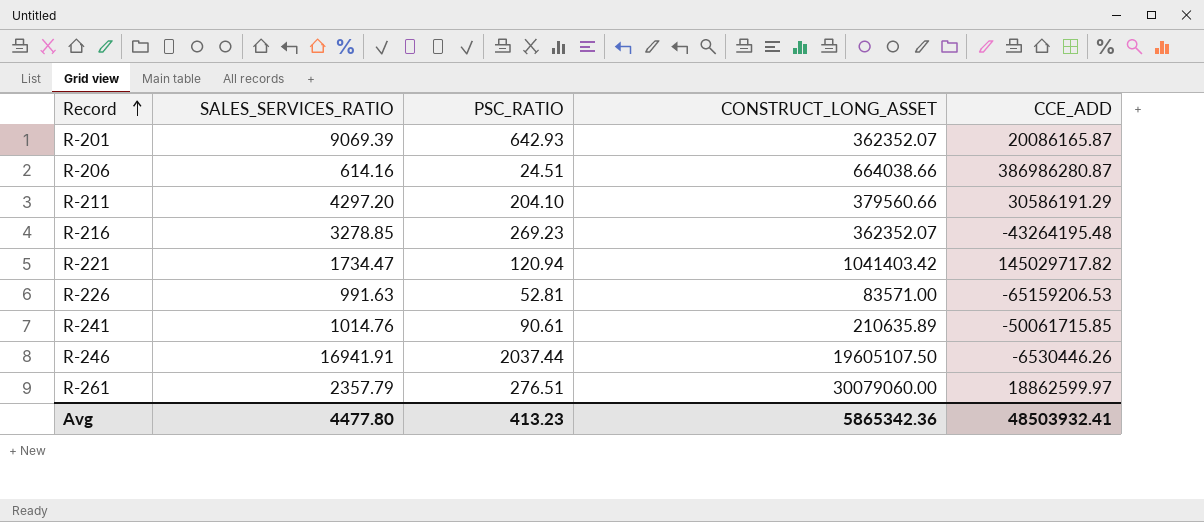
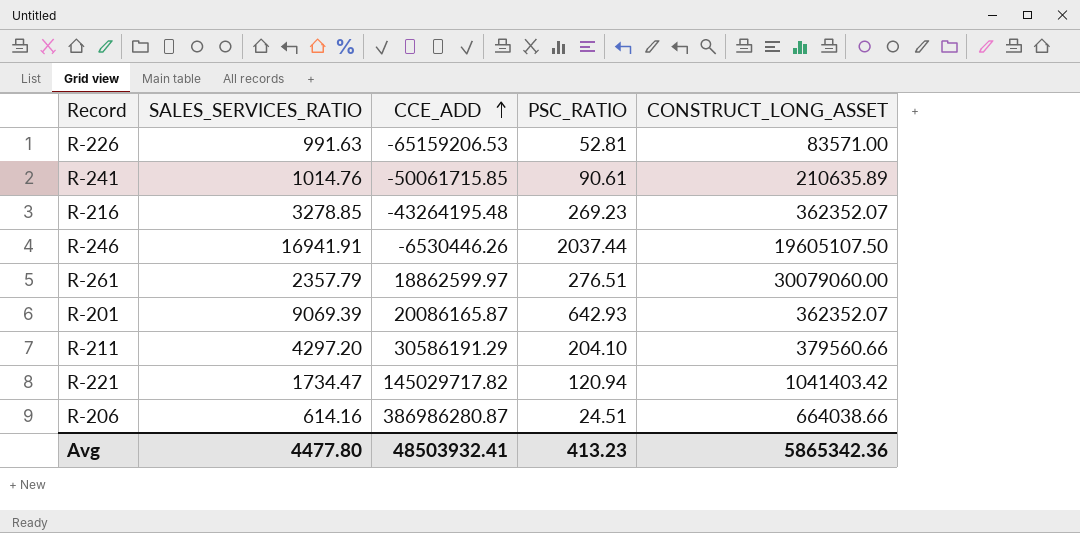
row order: Record ascending -> CCE_ADD ascending
column CCE_ADD | position: 5 -> 3

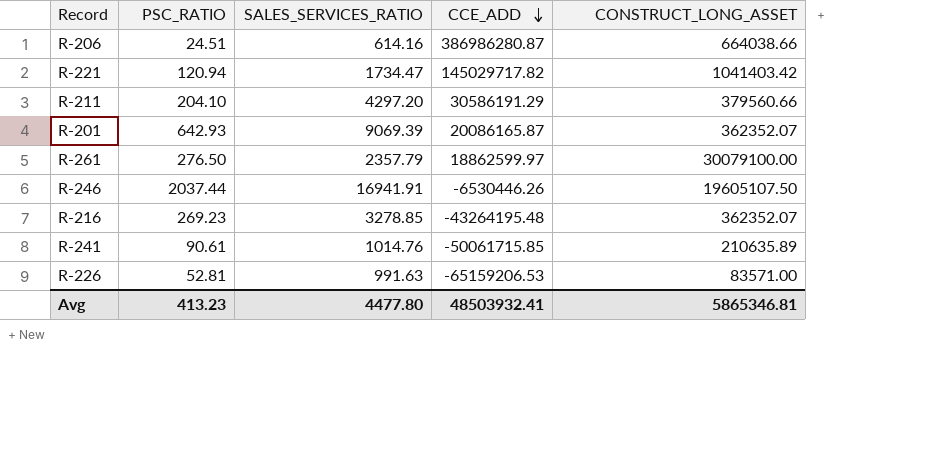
row order: CCE_ADD ascending -> CCE_ADD descending
column PSC_RATIO | position: 4 -> 2
R-261 | PSC_RATIO: 276.51 -> 276.50
R-261 | CONSTRUCT_LONG_ASSET: 30079060.00 -> 30079100.00
Avg | CONSTRUCT_LONG_ASSET: 5865342.36 -> 5865346.81

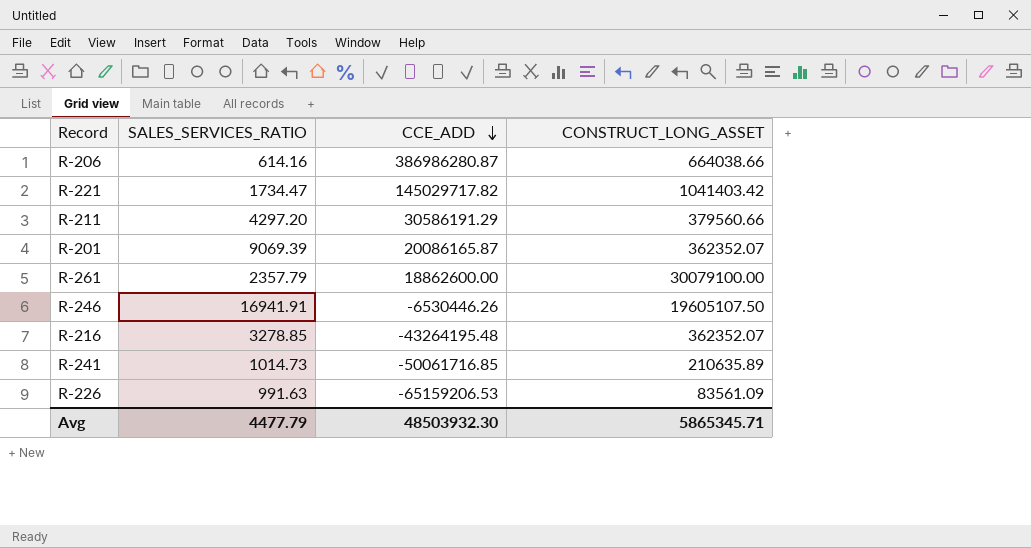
column PSC_RATIO | position: 2 -> none
R-261 | CCE_ADD: 18862599.97 -> 18862600.00
R-241 | SALES_SERVICES_RATIO: 1014.76 -> 1014.73
R-241 | CCE_ADD: -50061715.85 -> -50061716.85
R-226 | CONSTRUCT_LONG_ASSET: 83571.00 -> 83561.09
Avg | SALES_SERVICES_RATIO: 4477.80 -> 4477.79
Avg | CCE_ADD: 48503932.41 -> 48503932.30
Avg | CONSTRUCT_LONG_ASSET: 5865346.81 -> 5865345.71

